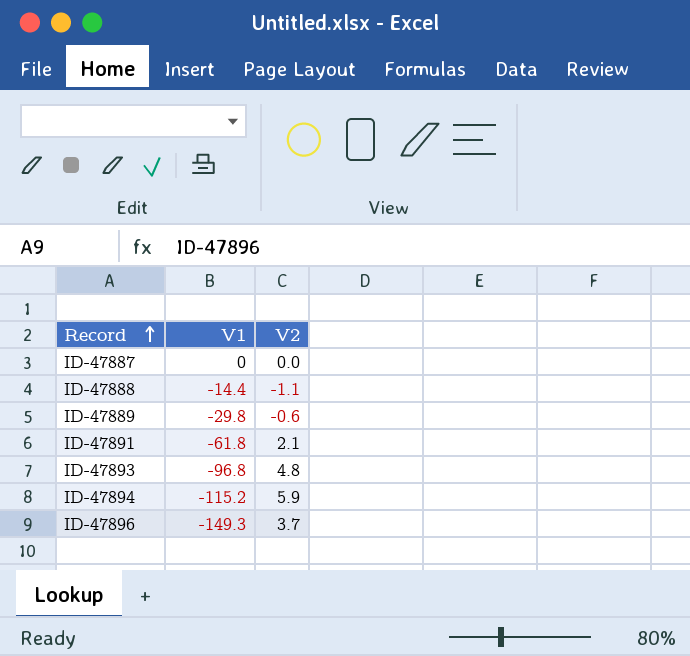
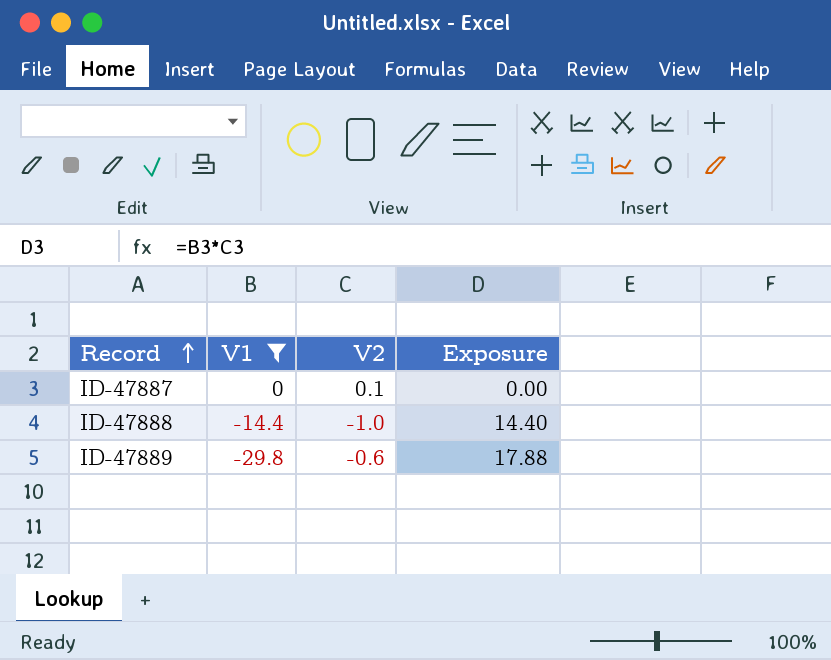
filter: none -> V1 >= -29.8
column Exposure | formula: none -> [V1] * [V2]
ID-47887 | V2: 0.0 -> 0.1
ID-47888 | V2: -1.1 -> -1.0

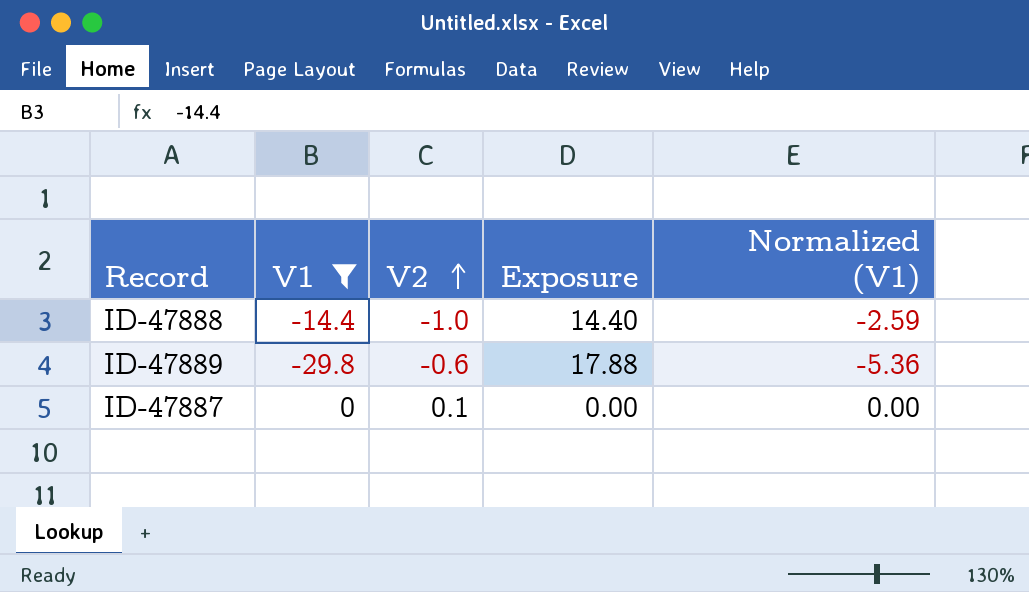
row order: Record ascending -> V2 ascending
column Normalized (V1) | formula: none -> [V1] * 0.18

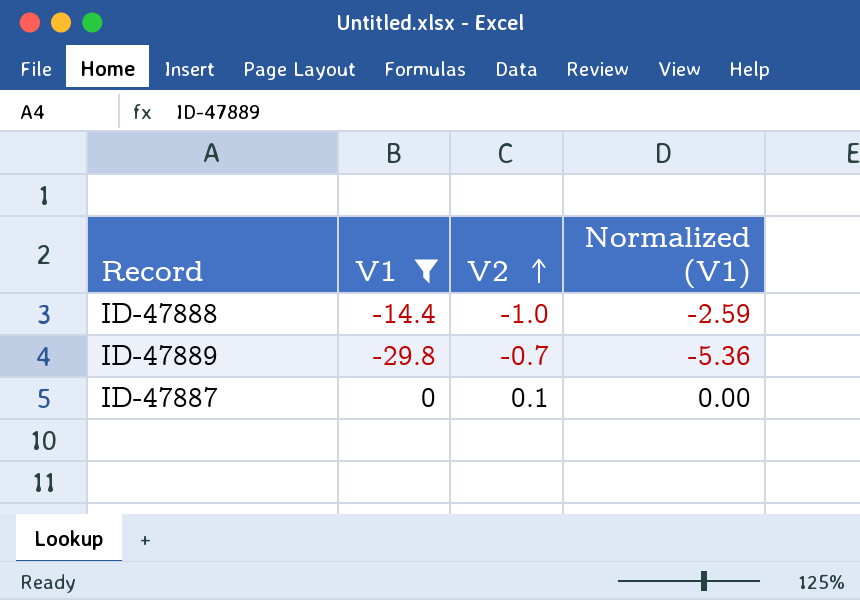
column Exposure | formula: [V1] * [V2] -> none
ID-47889 | V2: -0.6 -> -0.7

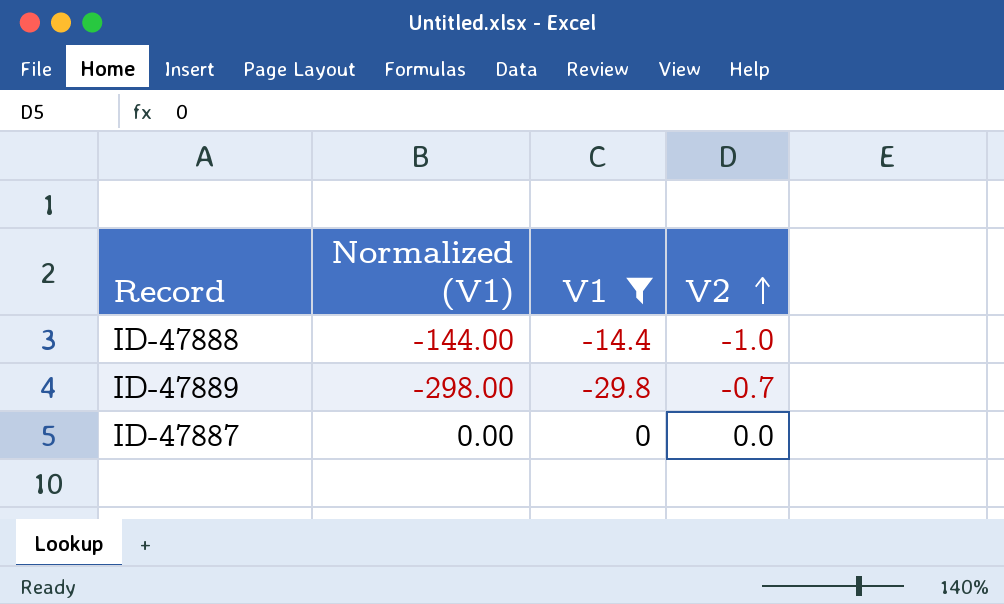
column Normalized (V1) | formula: [V1] * 0.18 -> [V1] * 10
column Normalized (V1) | position: 4 -> 2
ID-47887 | V2: 0.1 -> 0.0

